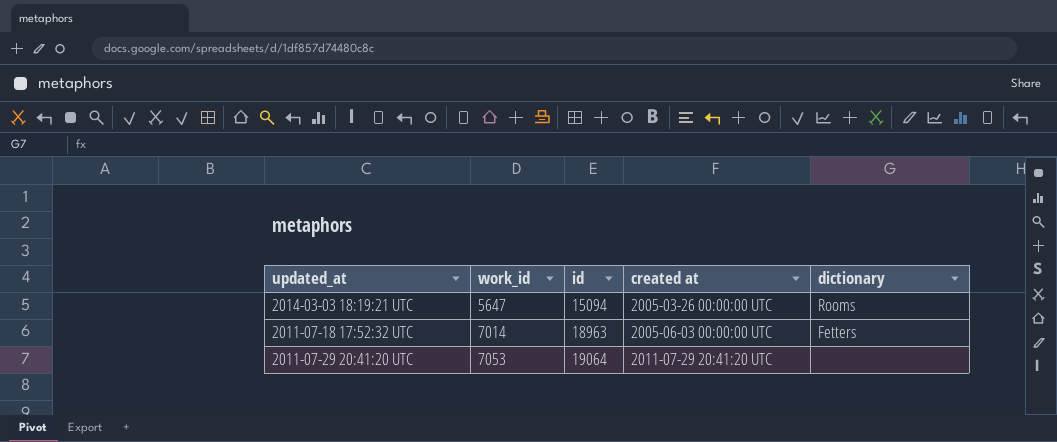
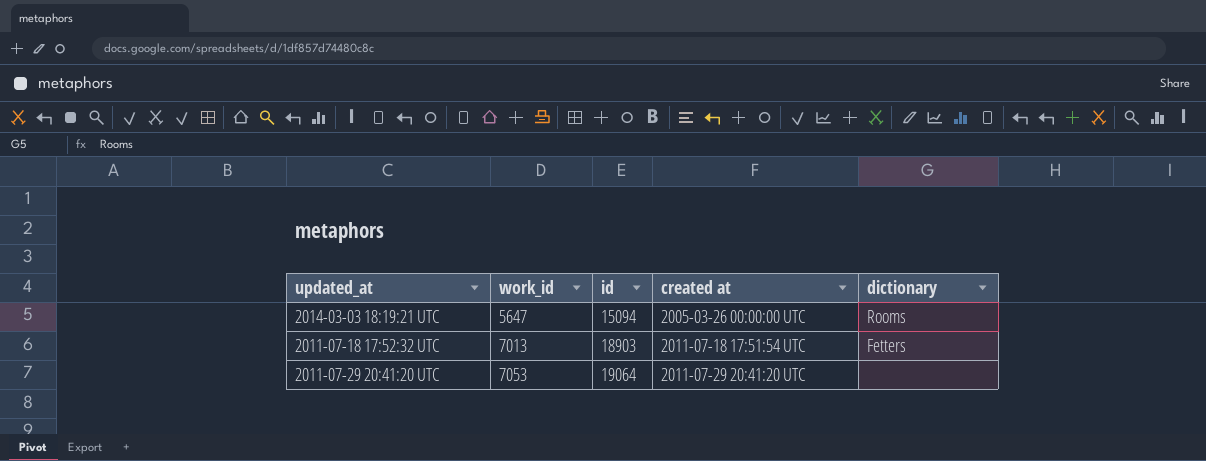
2011-07-18 17:52:32 UTC | work_id: 7014 -> 7013
2011-07-18 17:52:32 UTC | id: 18963 -> 18903
2011-07-18 17:52:32 UTC | created at: 2005-06-03 00:00:00 UTC -> 2011-07-18 17:51:54 UTC

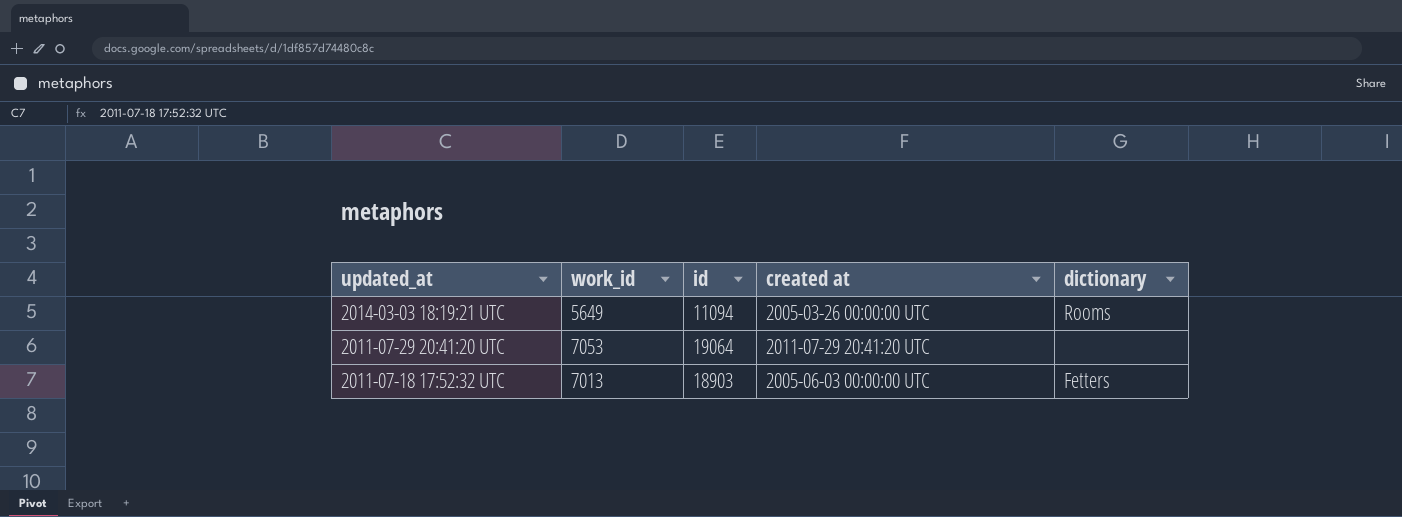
row order: work_id ascending -> updated_at descending
2014-03-03 18:19:21 UTC | work_id: 5647 -> 5649
2014-03-03 18:19:21 UTC | id: 15094 -> 11094
2011-07-18 17:52:32 UTC | created at: 2011-07-18 17:51:54 UTC -> 2005-06-03 00:00:00 UTC

